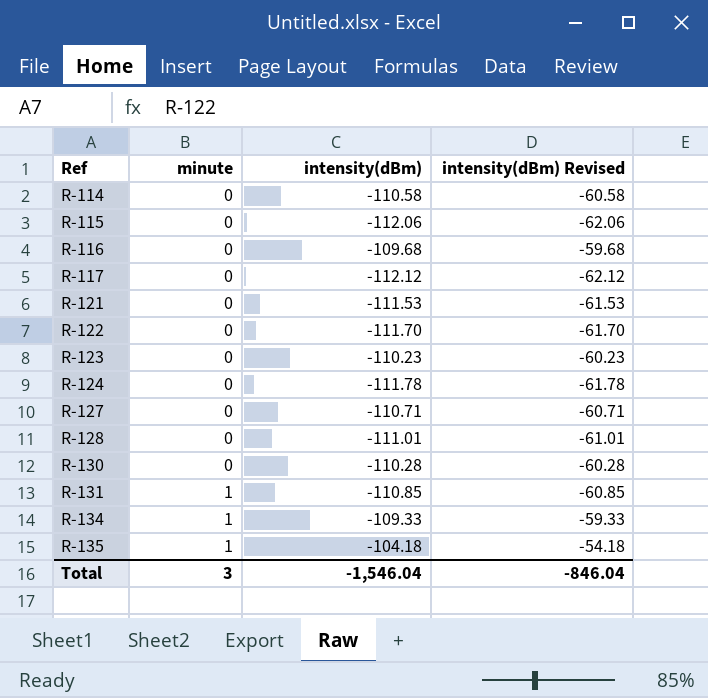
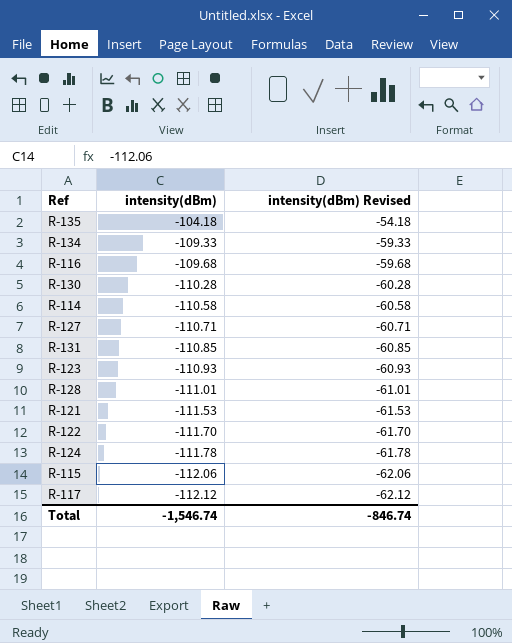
row order: Ref ascending -> intensity(dBm) descending
column minute | position: 2 -> none
R-123 | intensity(dBm): -110.23 -> -110.93
R-123 | intensity(dBm) Revised: -60.23 -> -60.93
Total | intensity(dBm): -1,546.04 -> -1,546.74
Total | intensity(dBm) Revised: -846.04 -> -846.74

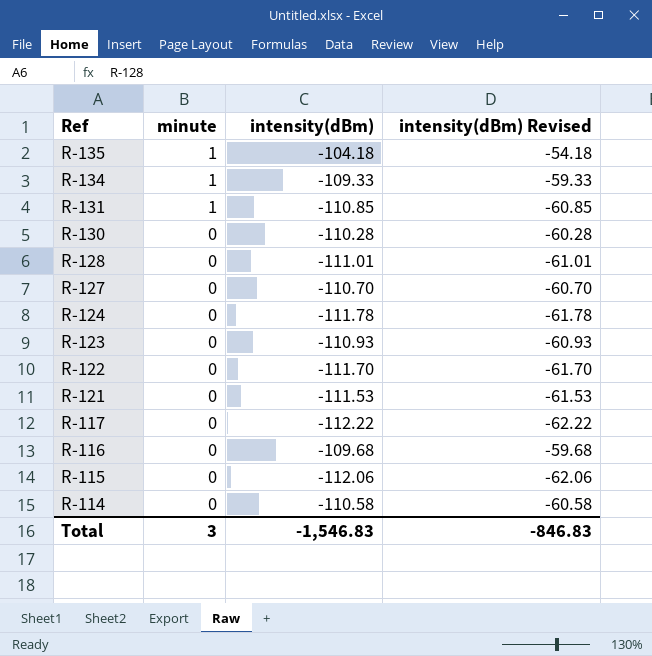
row order: intensity(dBm) descending -> Ref descending
column minute | position: none -> 2
R-127 | intensity(dBm): -110.71 -> -110.70
R-127 | intensity(dBm) Revised: -60.71 -> -60.70
R-117 | intensity(dBm): -112.12 -> -112.22
R-117 | intensity(dBm) Revised: -62.12 -> -62.22
Total | intensity(dBm): -1,546.74 -> -1,546.83
Total | intensity(dBm) Revised: -846.74 -> -846.83

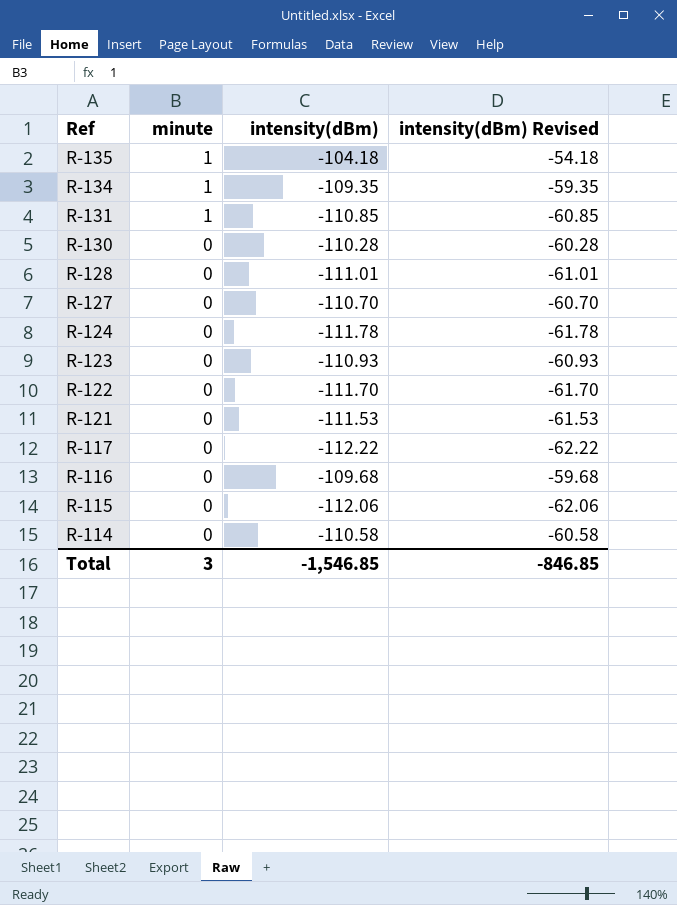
R-134 | intensity(dBm): -109.33 -> -109.35
R-134 | intensity(dBm) Revised: -59.33 -> -59.35
Total | intensity(dBm): -1,546.83 -> -1,546.85
Total | intensity(dBm) Revised: -846.83 -> -846.85

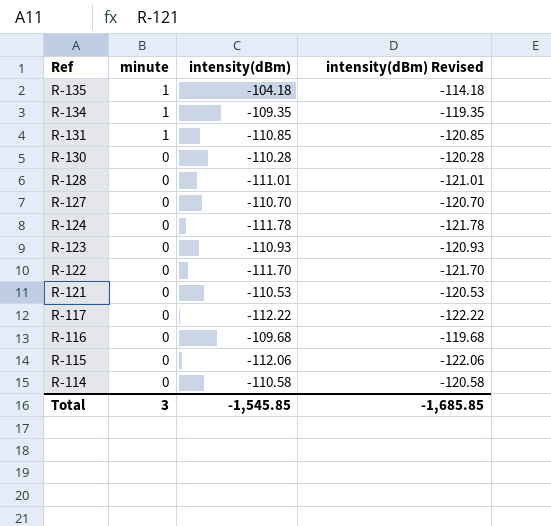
column intensity(dBm) Revised | formula: [intensity(dBm)] + 50 -> [intensity(dBm)] - 10
R-121 | intensity(dBm): -111.53 -> -110.53
Total | intensity(dBm): -1,546.85 -> -1,545.85
Total | intensity(dBm) Revised: -846.85 -> -1,685.85

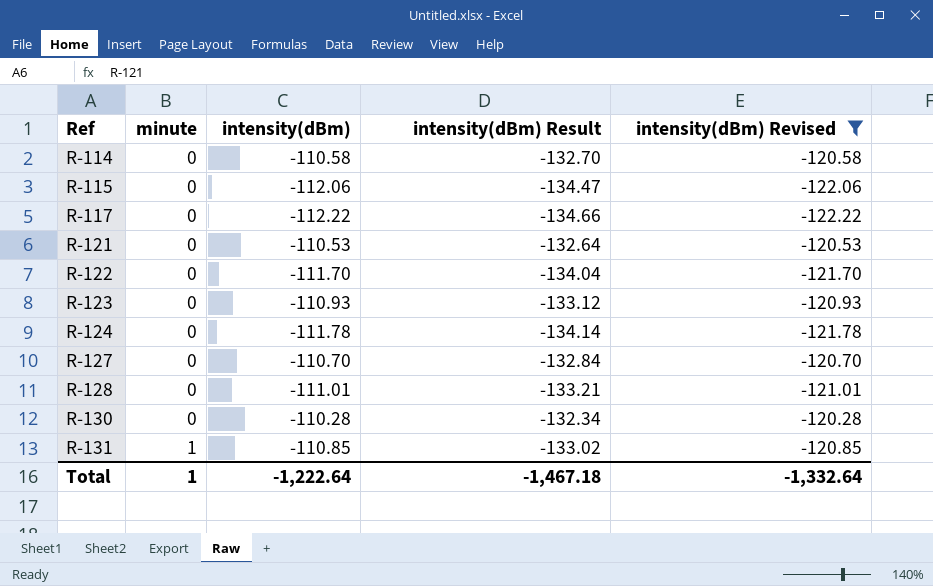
filter: none -> intensity(dBm) Revised <= -120.28
row order: Ref descending -> Ref ascending
column intensity(dBm) Result | formula: none -> [intensity(dBm)] * 1.2
Total | minute: 3 -> 1
Total | intensity(dBm): -1,545.85 -> -1,222.64
Total | intensity(dBm) Revised: -1,685.85 -> -1,332.64

